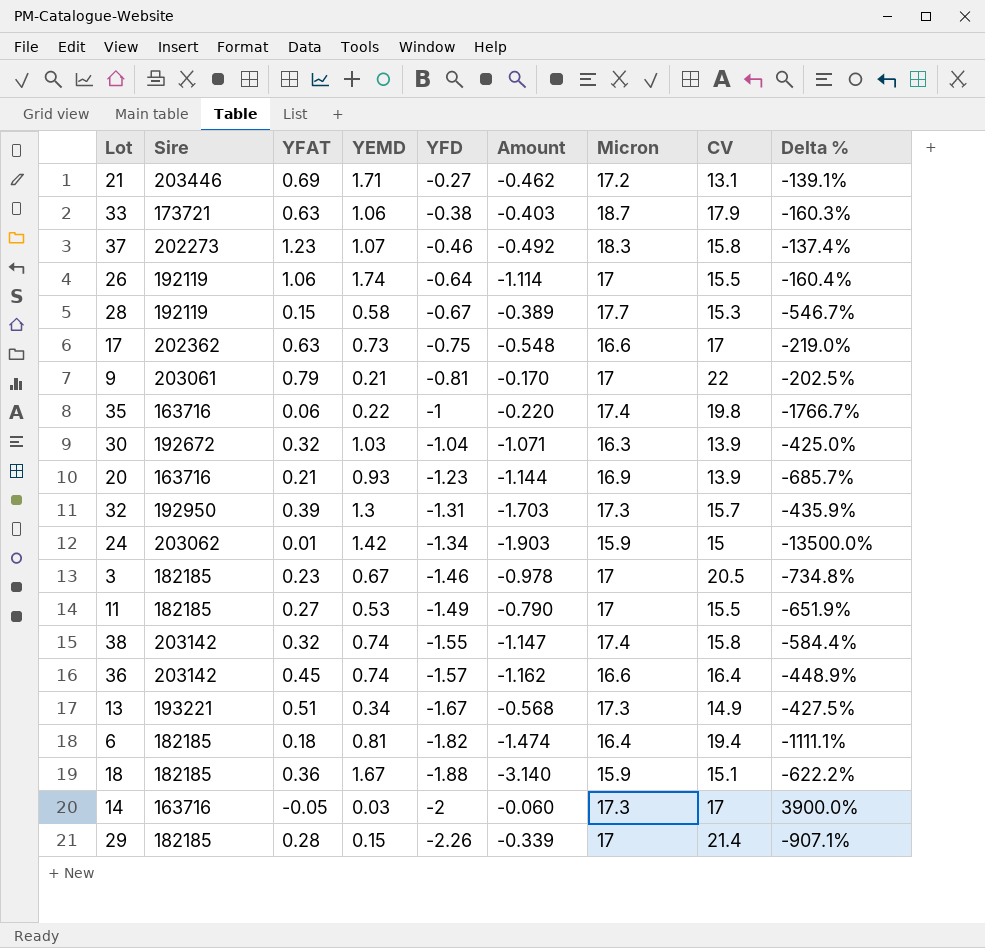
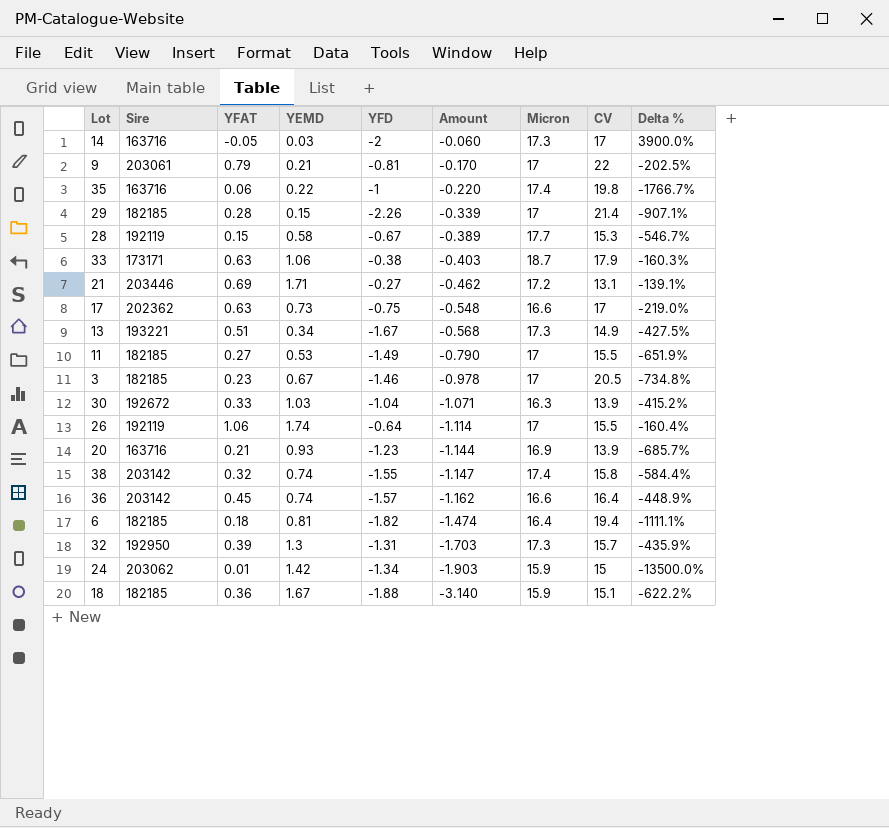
row order: YFD descending -> Amount descending
row 37: 202273 | 1.23 | 1.07 | -0.46 | -0.492 | 18.3 | 15.8 | -137.4% -> none
33 | Sire: 173721 -> 173171
30 | YFAT: 0.32 -> 0.33
30 | Delta %: -425.0% -> -415.2%

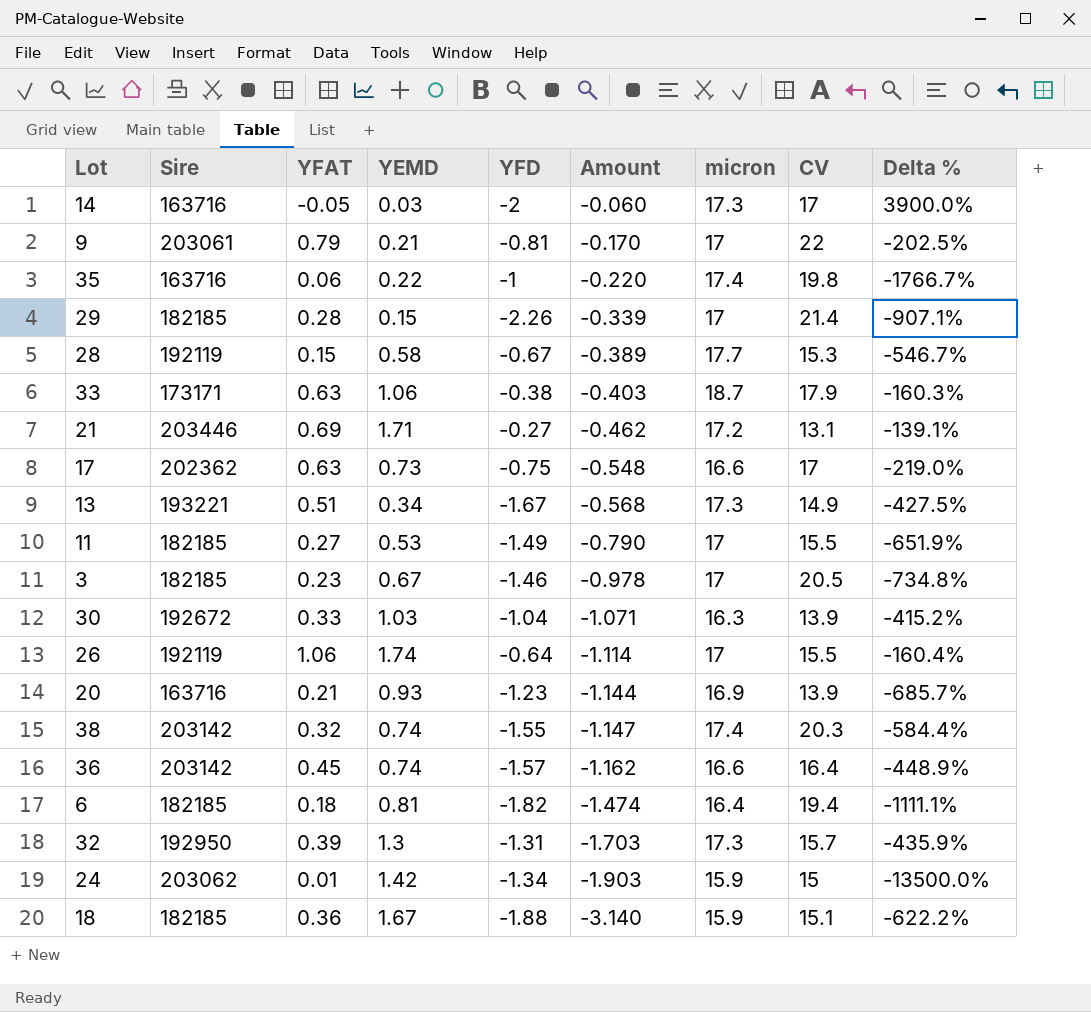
column name: Micron -> micron
38 | CV: 15.8 -> 20.3

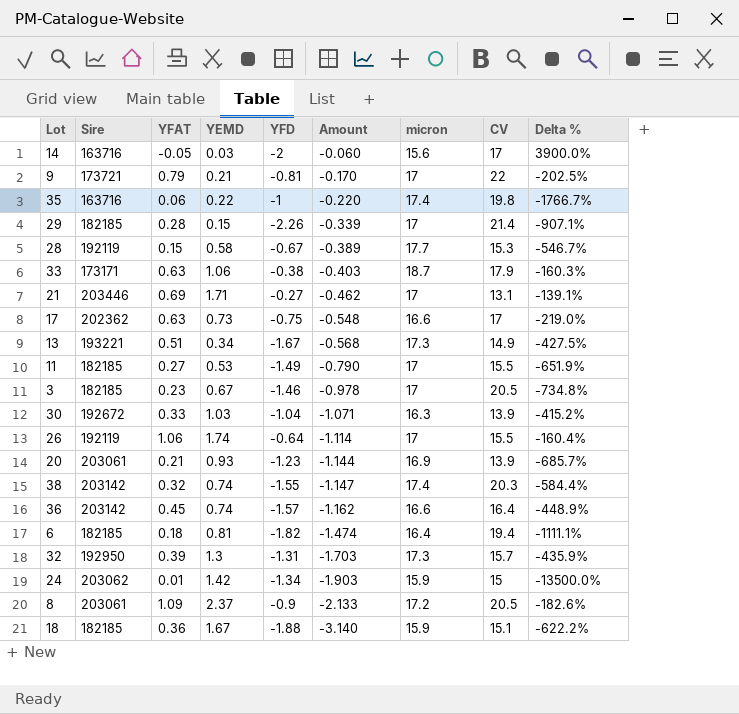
14 | micron: 17.3 -> 15.6
9 | Sire: 203061 -> 173721
21 | micron: 17.2 -> 17
20 | Sire: 163716 -> 203061
row 8: none -> 203061 | 1.09 | 2.37 | -0.9 | -2.133 | 17.2 | 20.5 | -182.6%

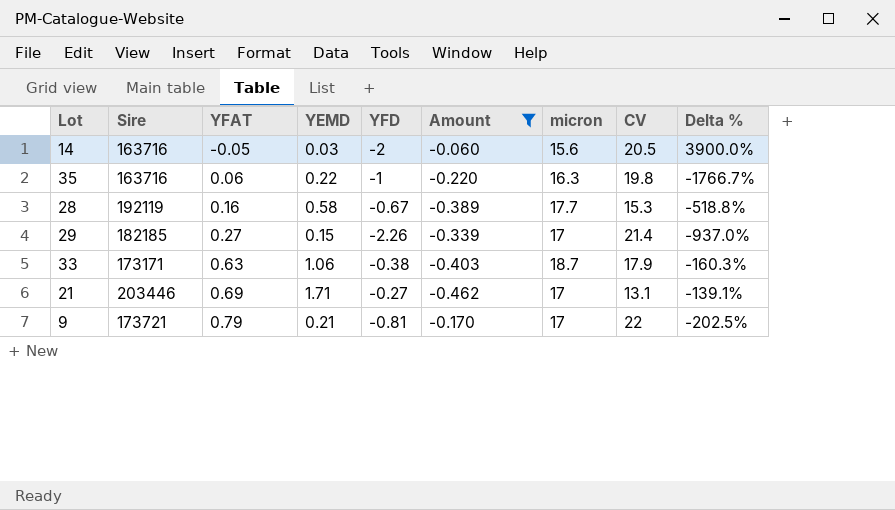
filter: none -> Amount >= -0.462
row order: Amount descending -> YFAT ascending
14 | CV: 17 -> 20.5
35 | micron: 17.4 -> 16.3
28 | YFAT: 0.15 -> 0.16
28 | Delta %: -546.7% -> -518.8%
29 | YFAT: 0.28 -> 0.27
29 | Delta %: -907.1% -> -937.0%

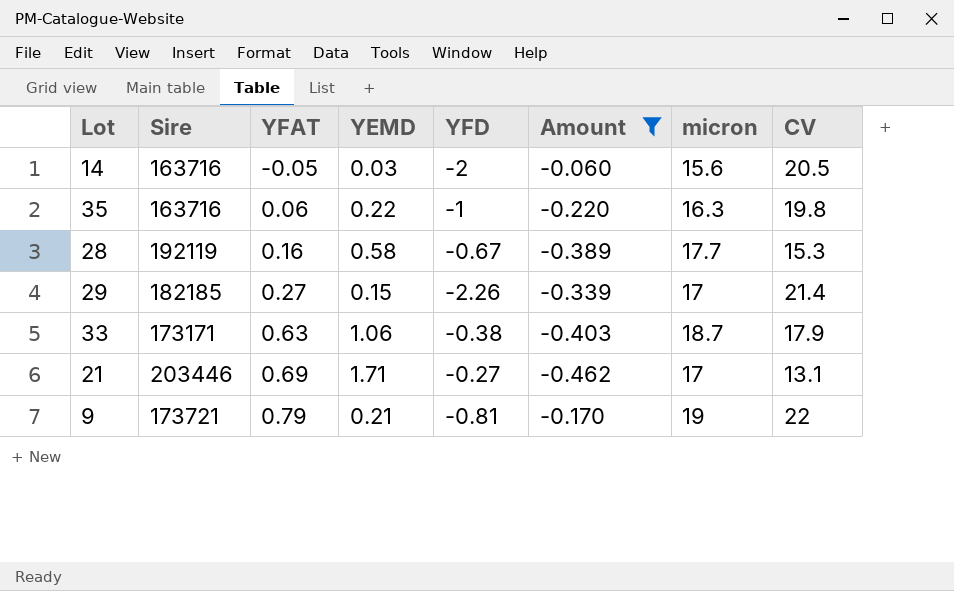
column Delta % | formula: ([YFD] - [YFAT]) / [YFAT] -> none
9 | micron: 17 -> 19

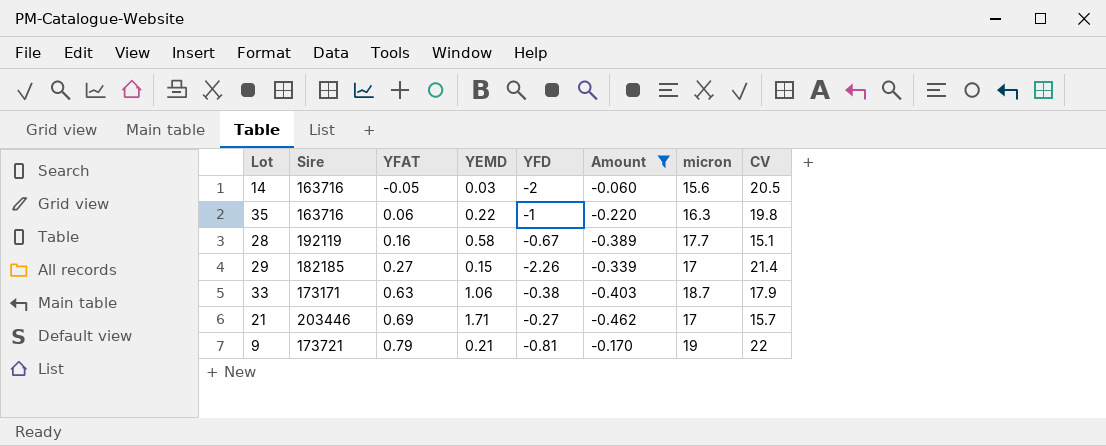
28 | CV: 15.3 -> 15.1
21 | CV: 13.1 -> 15.7

